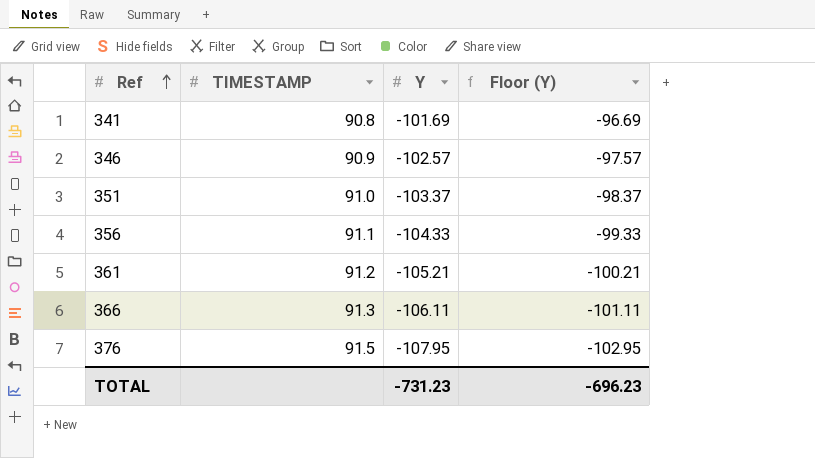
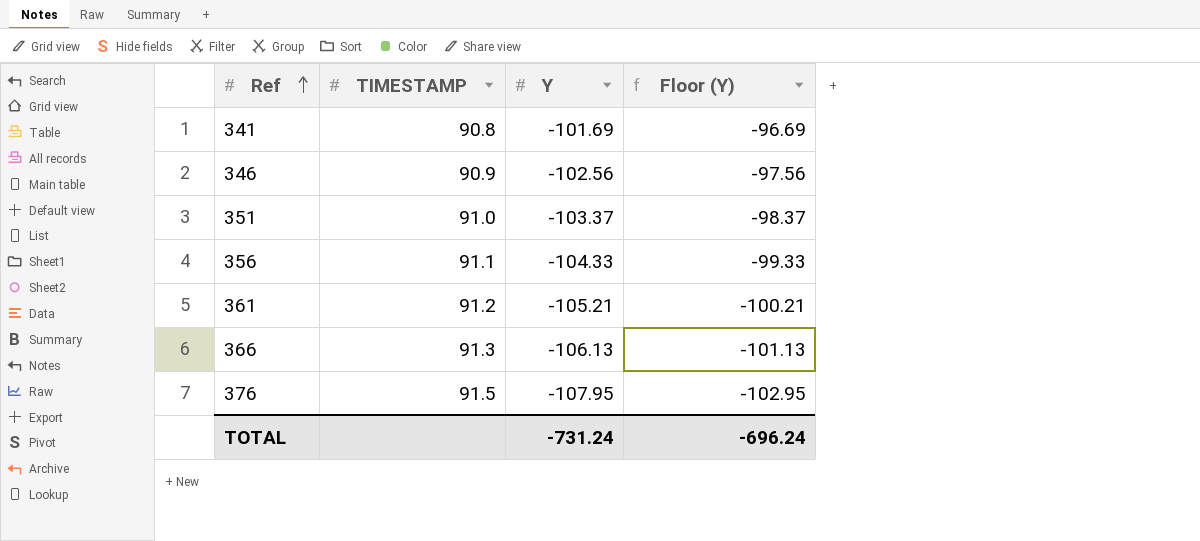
346 | Y: -102.57 -> -102.56
346 | Floor (Y): -97.57 -> -97.56
366 | Y: -106.11 -> -106.13
366 | Floor (Y): -101.11 -> -101.13
TOTAL | Y: -731.23 -> -731.24
TOTAL | Floor (Y): -696.23 -> -696.24

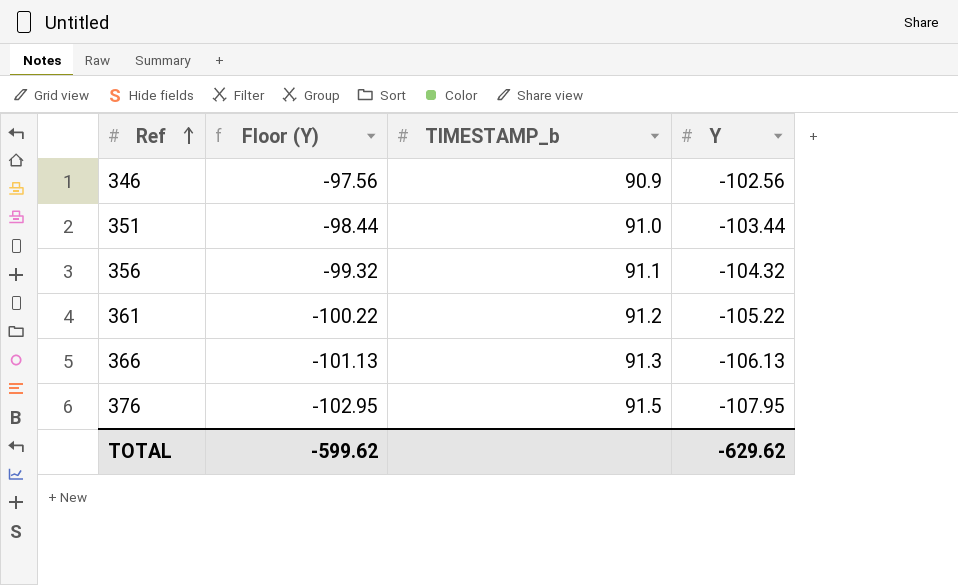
column Floor (Y) | position: 4 -> 2
column name: TIMESTAMP -> TIMESTAMP_b
row 341: 90.8 | -101.69 | -96.69 -> none
351 | Floor (Y): -98.37 -> -98.44
351 | Y: -103.37 -> -103.44
356 | Floor (Y): -99.33 -> -99.32
356 | Y: -104.33 -> -104.32
361 | Floor (Y): -100.21 -> -100.22
361 | Y: -105.21 -> -105.22
TOTAL | Floor (Y): -696.24 -> -599.62
TOTAL | Y: -731.24 -> -629.62

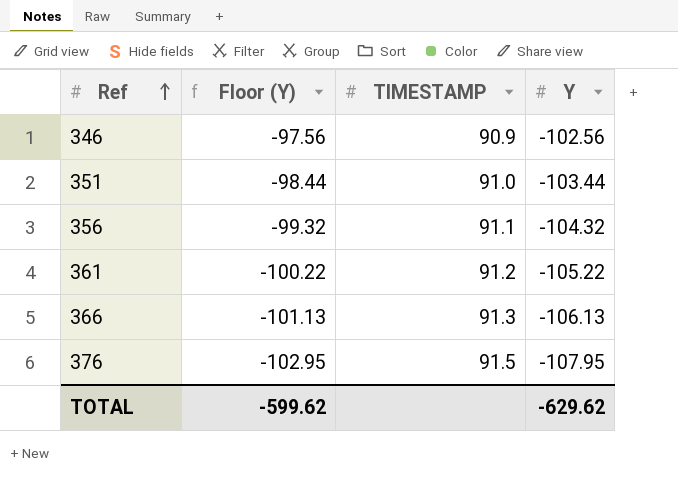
column name: TIMESTAMP_b -> TIMESTAMP

